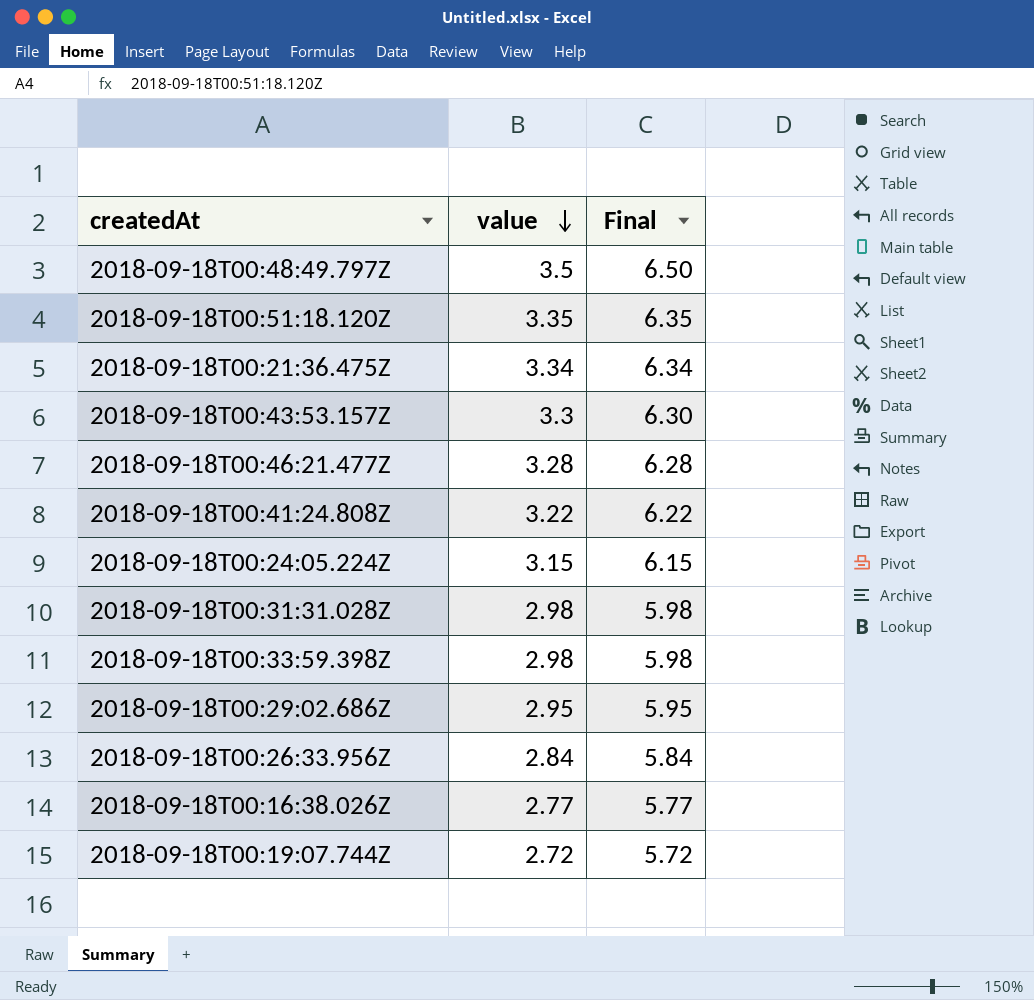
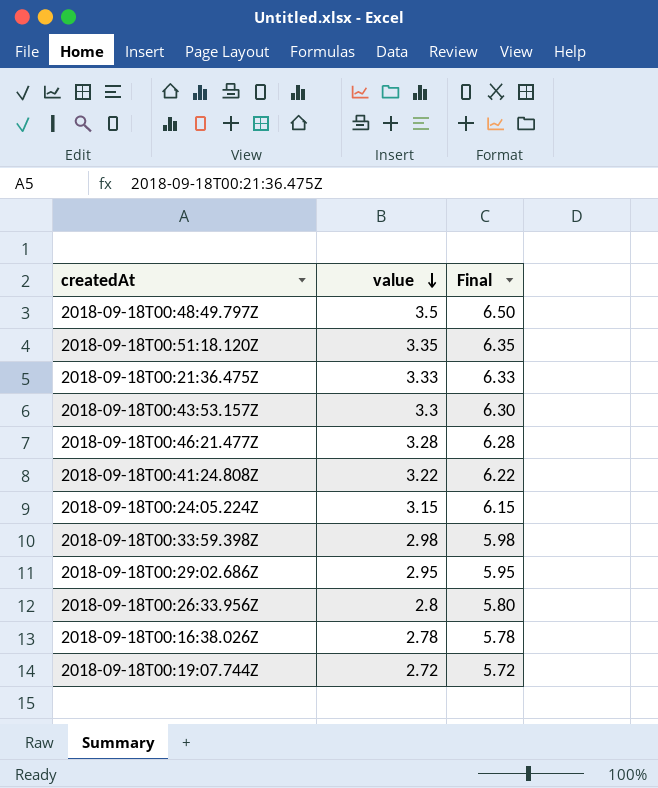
row 2018-09-18T00:31:31.028Z: 2.98 | 5.98 -> none
2018-09-18T00:21:36.475Z | value: 3.34 -> 3.33
2018-09-18T00:21:36.475Z | Final: 6.34 -> 6.33
2018-09-18T00:26:33.956Z | value: 2.84 -> 2.8
2018-09-18T00:26:33.956Z | Final: 5.84 -> 5.80
2018-09-18T00:16:38.026Z | value: 2.77 -> 2.78
2018-09-18T00:16:38.026Z | Final: 5.77 -> 5.78

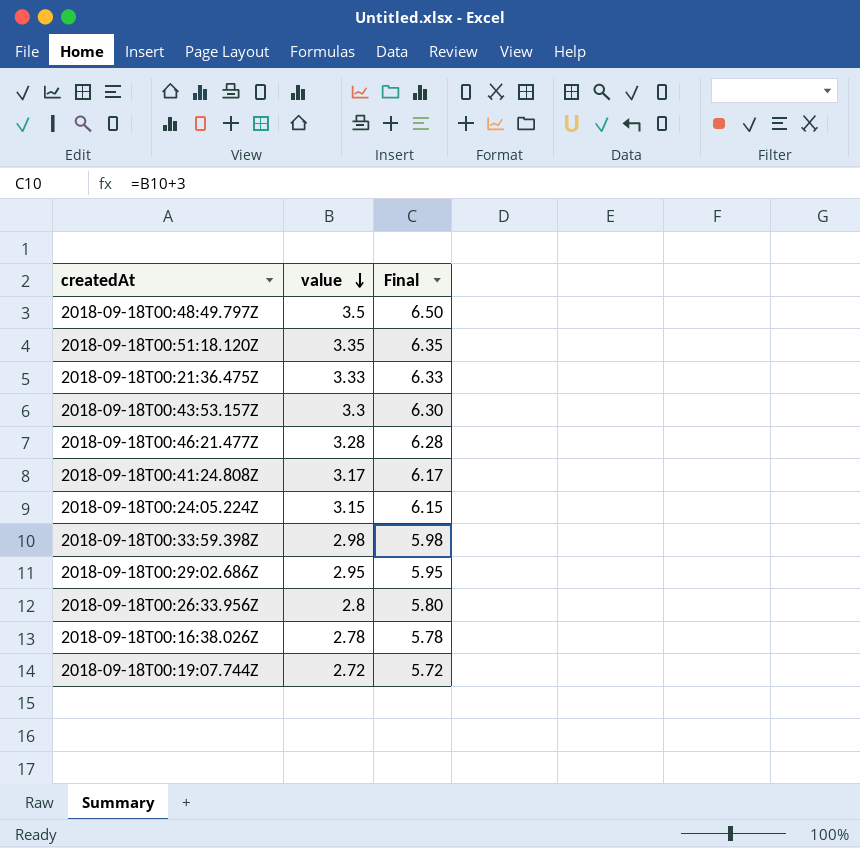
2018-09-18T00:41:24.808Z | value: 3.22 -> 3.17
2018-09-18T00:41:24.808Z | Final: 6.22 -> 6.17

